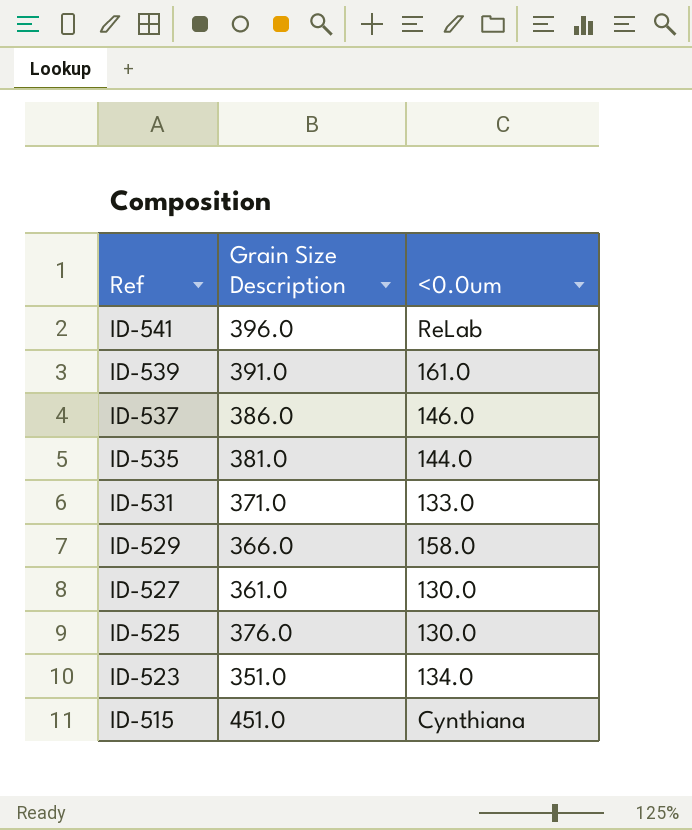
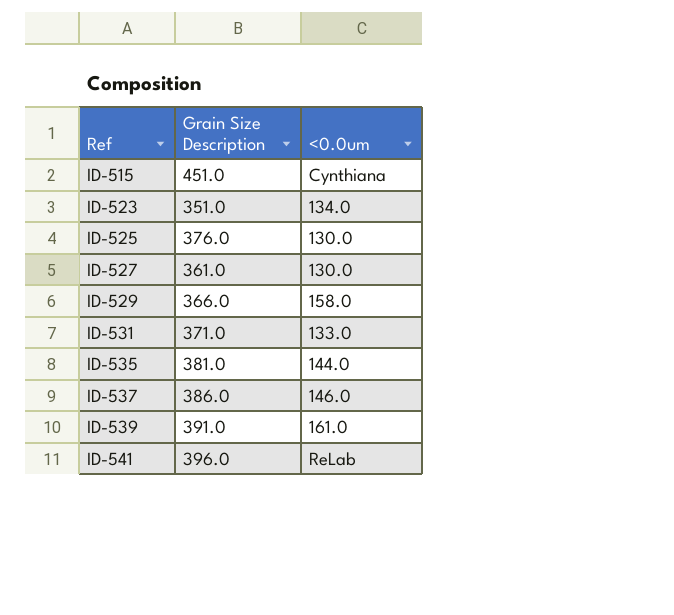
row order: Ref descending -> Ref ascending

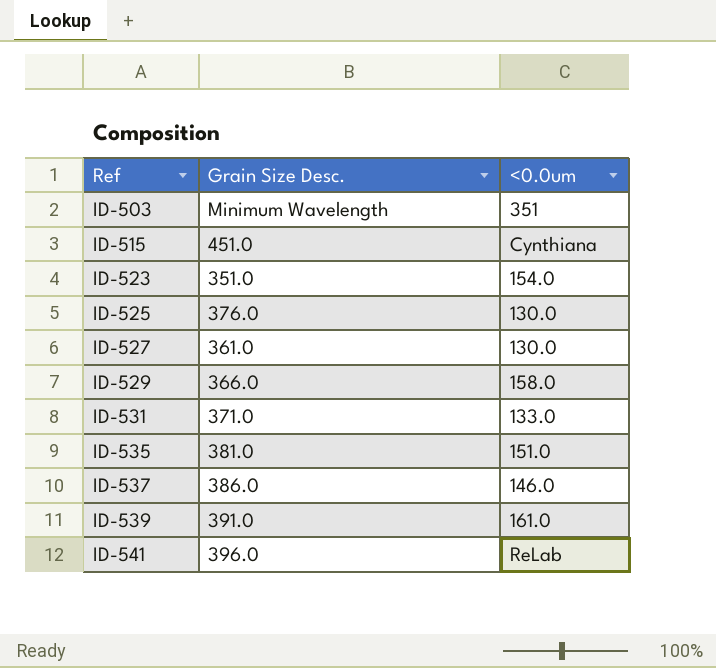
column name: Grain Size Description -> Grain Size Desc.
row ID-503: none -> Minimum Wavelength | 351
ID-523 | <0.0um: 134.0 -> 154.0
ID-535 | <0.0um: 144.0 -> 151.0

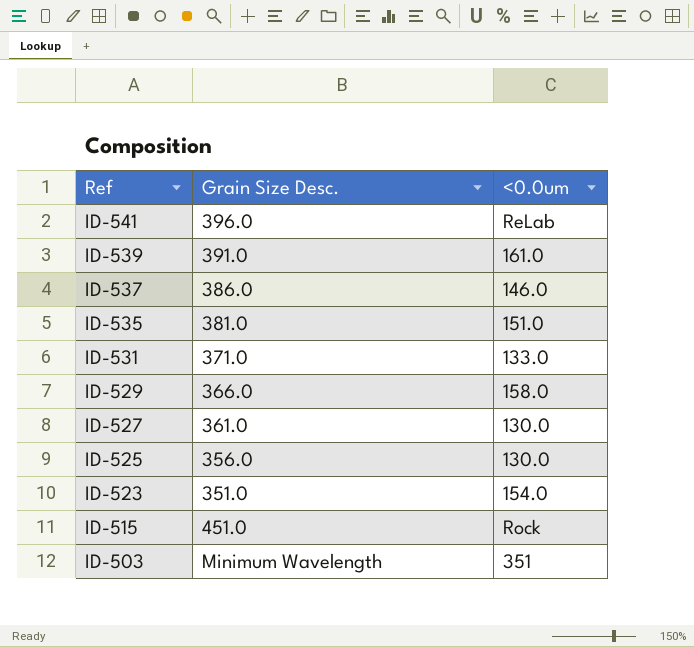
row order: Ref ascending -> Ref descending
ID-525 | Grain Size Desc.: 376.0 -> 356.0
ID-515 | <0.0um: Cynthiana -> Rock

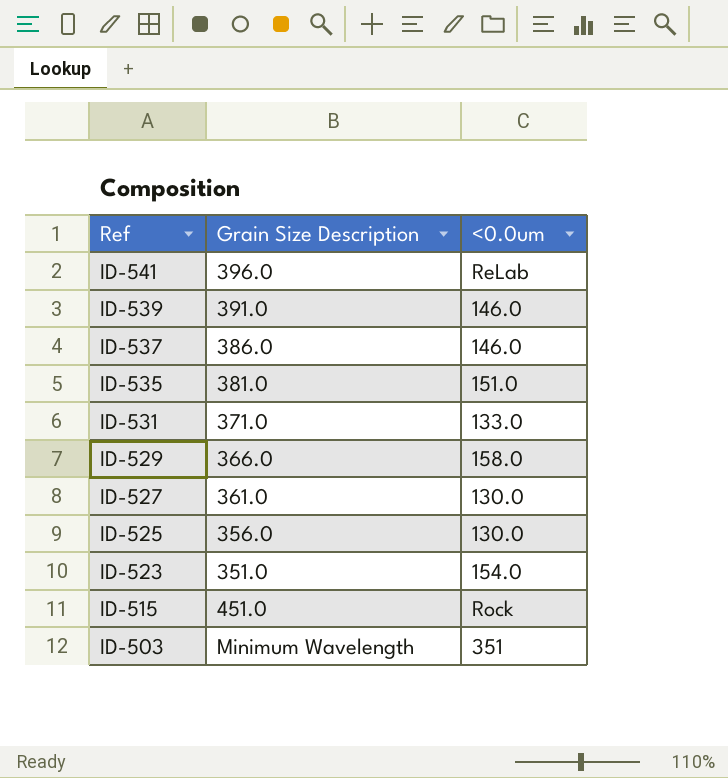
column name: Grain Size Desc. -> Grain Size Description
ID-539 | <0.0um: 161.0 -> 146.0

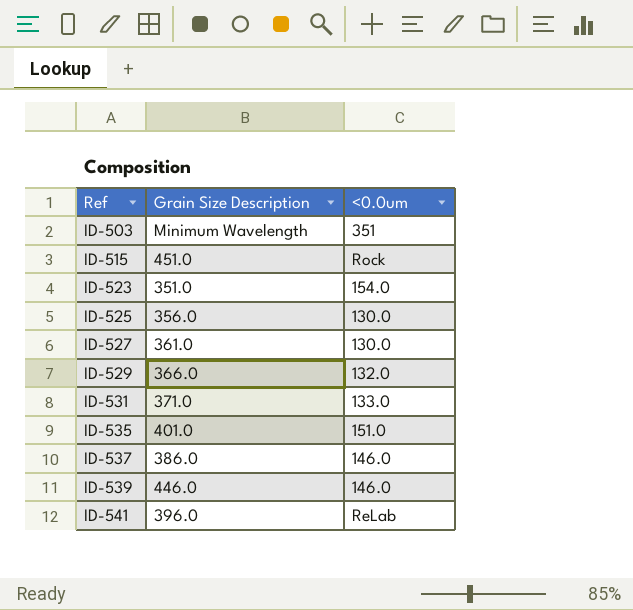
row order: Ref descending -> Ref ascending
ID-529 | <0.0um: 158.0 -> 132.0
ID-535 | Grain Size Description: 381.0 -> 401.0
ID-539 | Grain Size Description: 391.0 -> 446.0

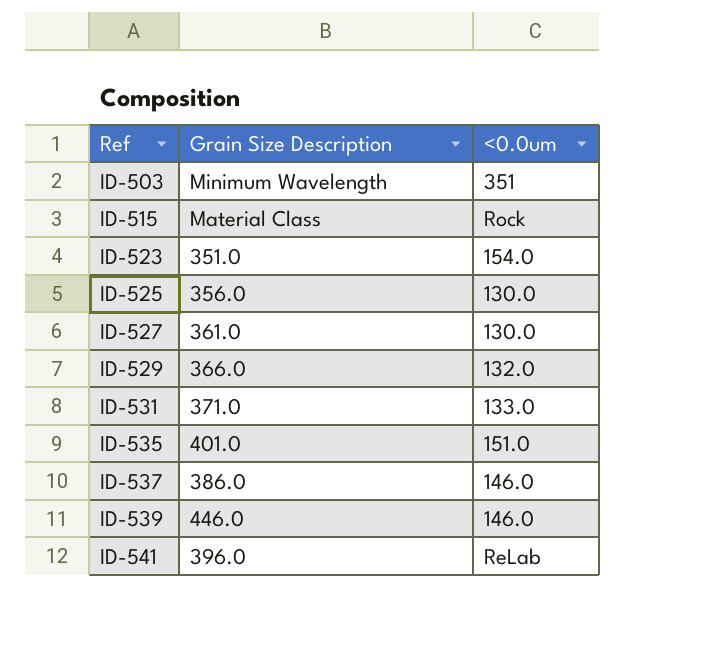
ID-515 | Grain Size Description: 451.0 -> Material Class

